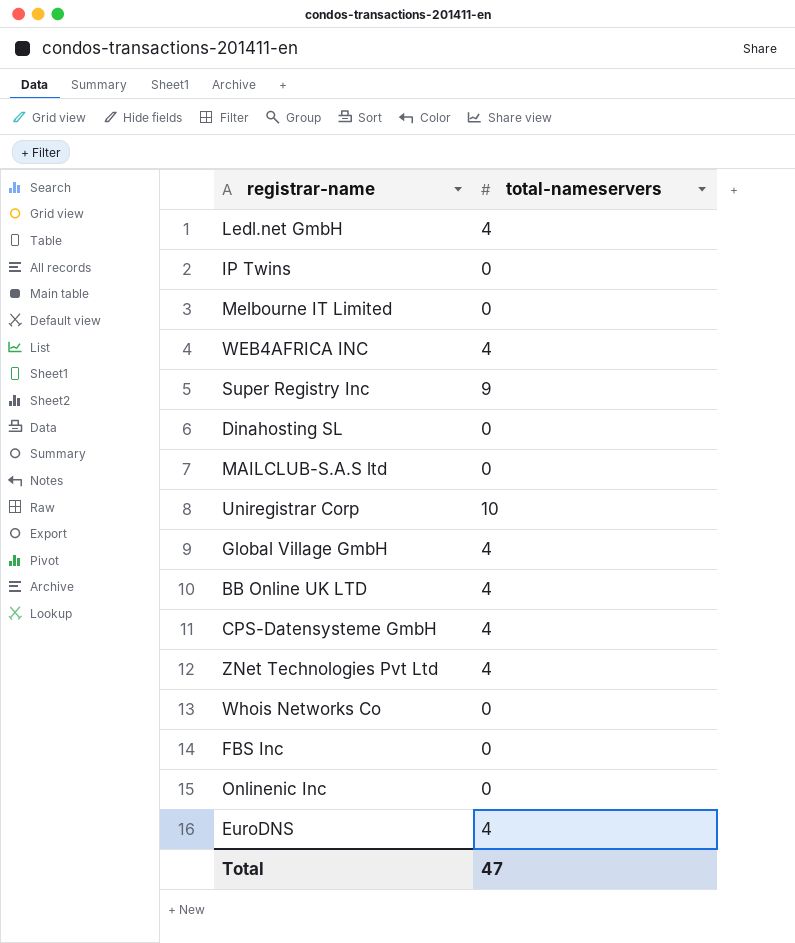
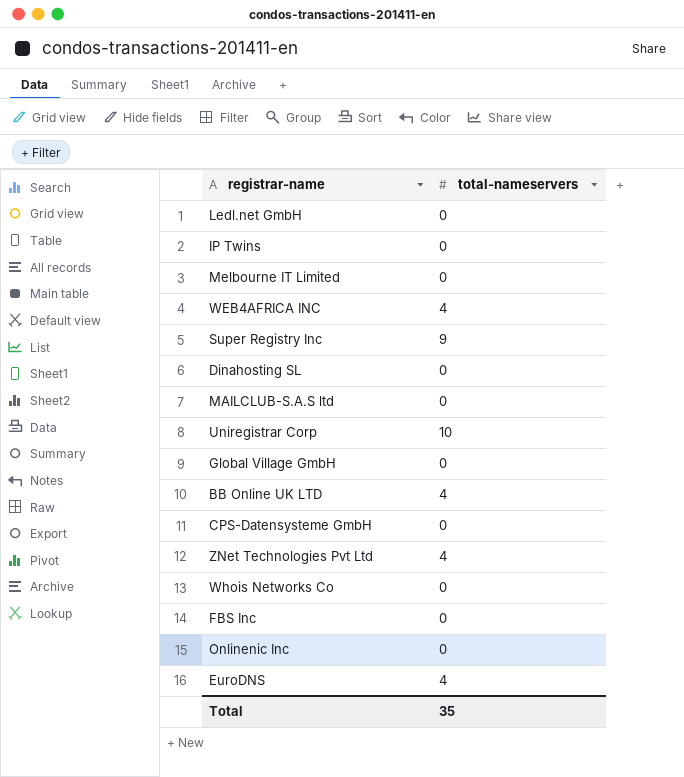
Ledl.net GmbH | total-nameservers: 4 -> 0
Global Village GmbH | total-nameservers: 4 -> 0
CPS-Datensysteme GmbH | total-nameservers: 4 -> 0
Total | total-nameservers: 47 -> 35

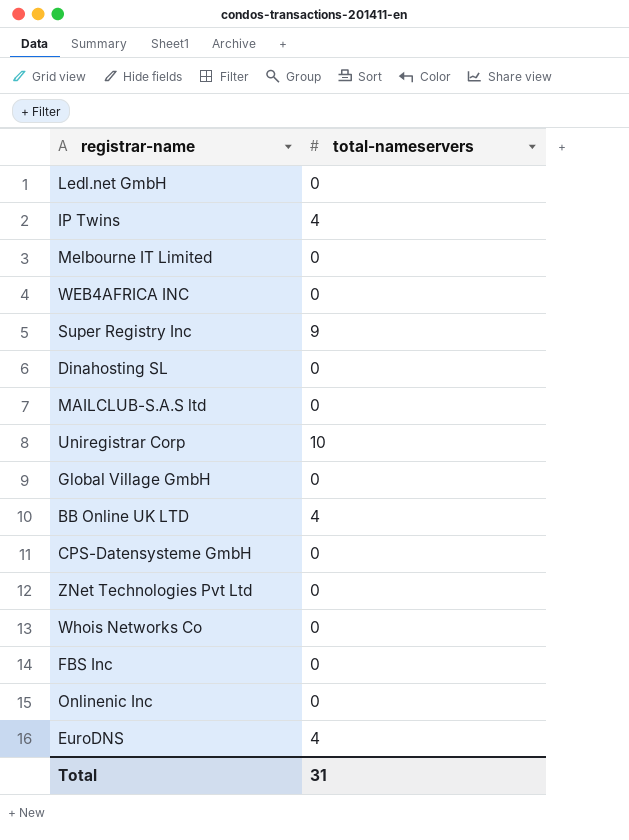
IP Twins | total-nameservers: 0 -> 4
WEB4AFRICA INC | total-nameservers: 4 -> 0
ZNet Technologies Pvt Ltd | total-nameservers: 4 -> 0
Total | total-nameservers: 35 -> 31

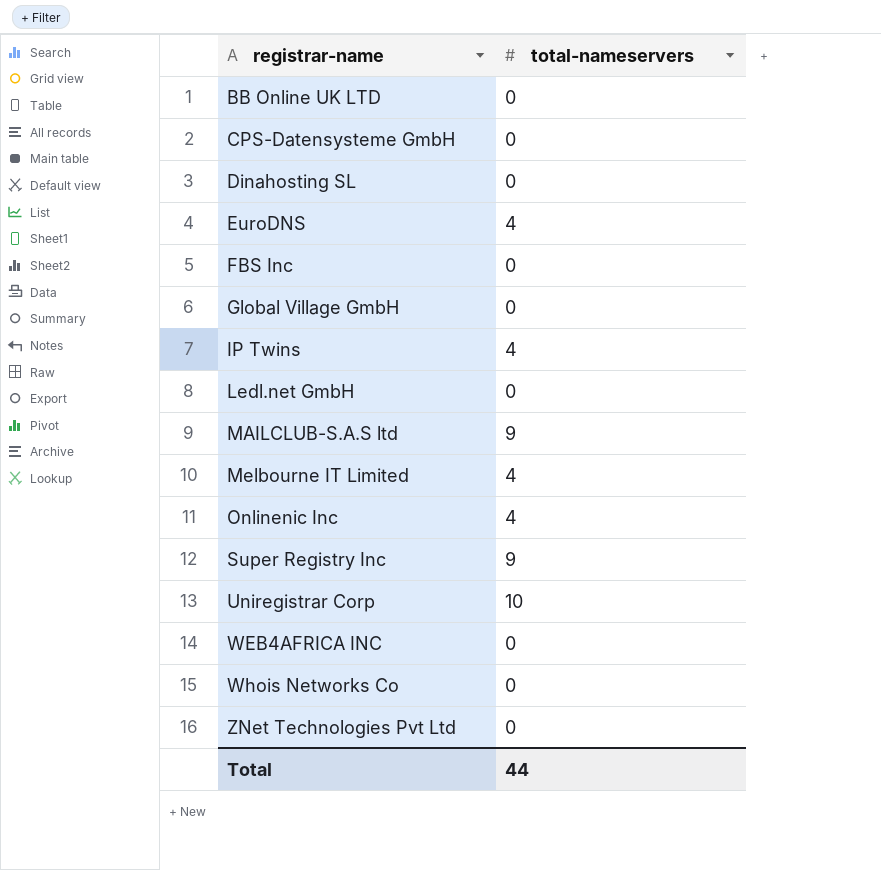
row order: none -> registrar-name ascending
BB Online UK LTD | total-nameservers: 4 -> 0
MAILCLUB-S.A.S ltd | total-nameservers: 0 -> 9
Melbourne IT Limited | total-nameservers: 0 -> 4
Onlinenic Inc | total-nameservers: 0 -> 4
Total | total-nameservers: 31 -> 44

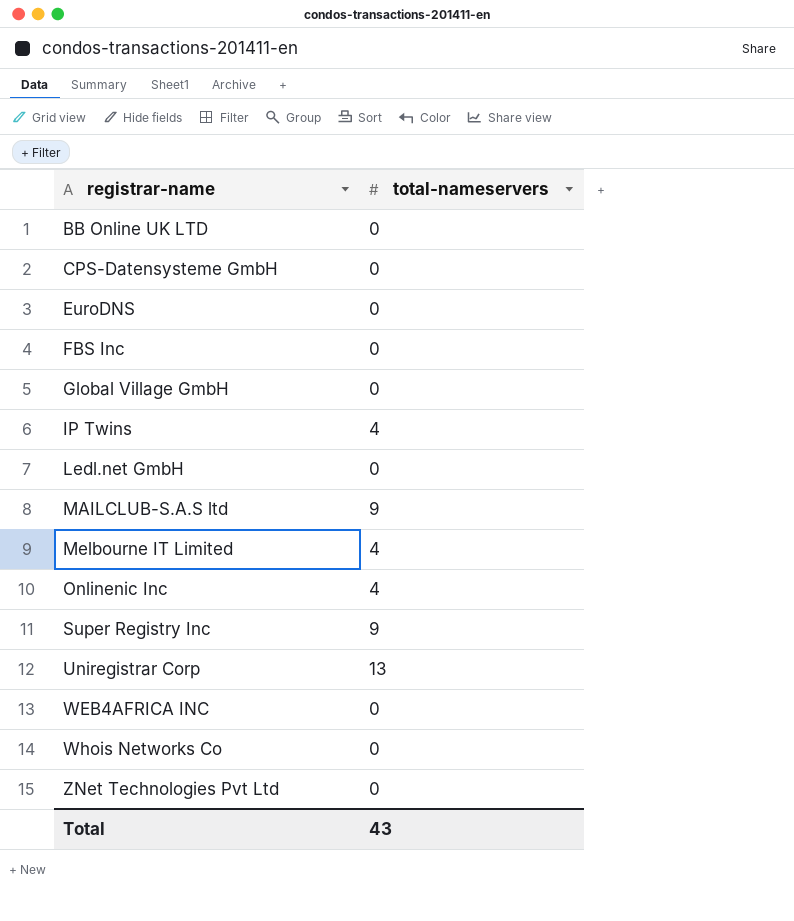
row Dinahosting SL: 0 -> none
EuroDNS | total-nameservers: 4 -> 0
Uniregistrar Corp | total-nameservers: 10 -> 13
Total | total-nameservers: 44 -> 43

